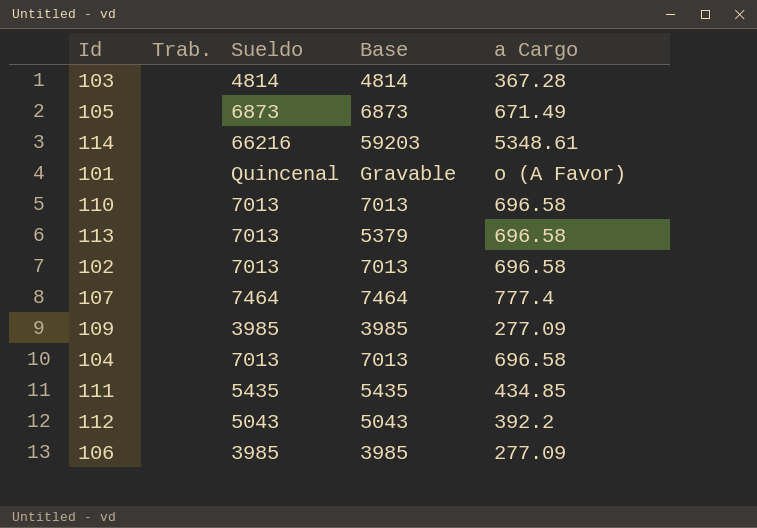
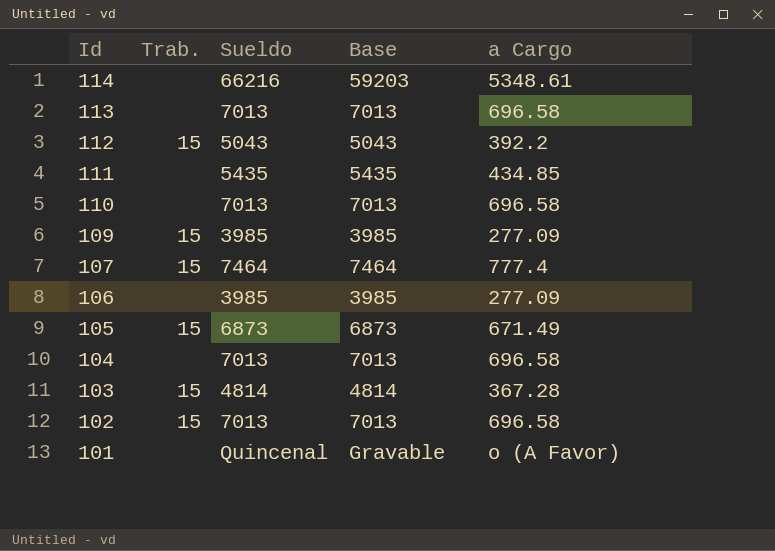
row order: none -> Id descending
113 | Base: 5379 -> 7013
112 | Trab.: none -> 15
109 | Trab.: none -> 15
107 | Trab.: none -> 15
105 | Trab.: none -> 15
103 | Trab.: none -> 15
102 | Trab.: none -> 15

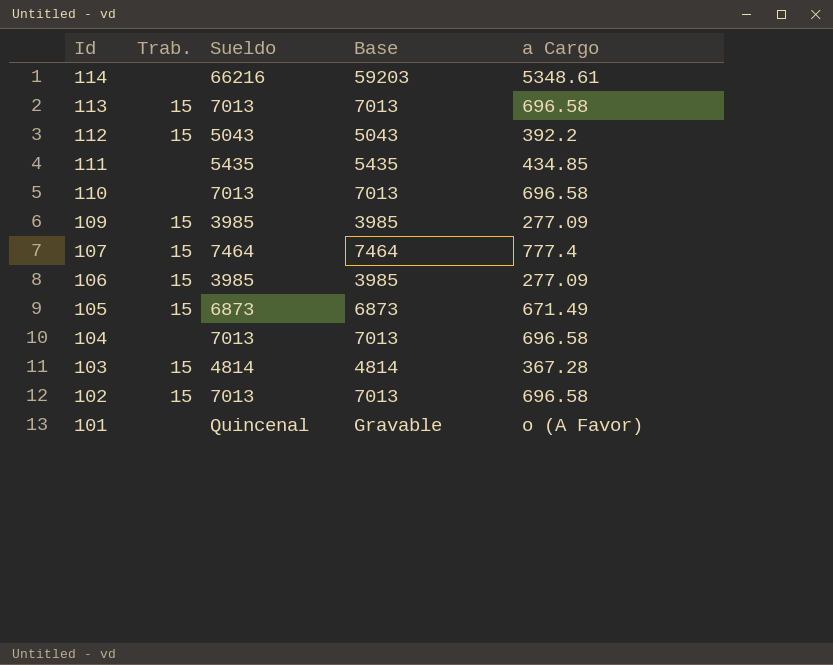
113 | Trab.: none -> 15
106 | Trab.: none -> 15

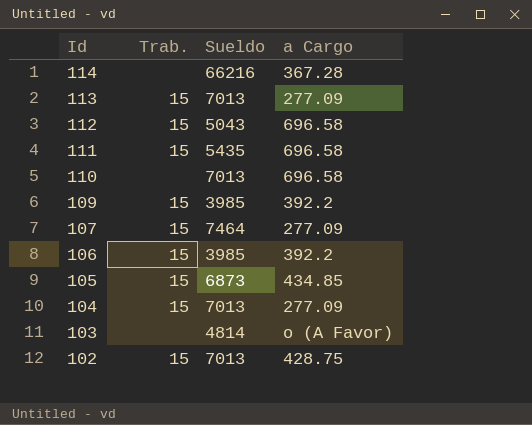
column Base | position: 4 -> none
row 101: none | Quincenal | Gravable | o (A Favor) -> none
114 | a Cargo: 5348.61 -> 367.28
113 | a Cargo: 696.58 -> 277.09
112 | a Cargo: 392.2 -> 696.58
111 | Trab.: none -> 15
111 | a Cargo: 434.85 -> 696.58
109 | a Cargo: 277.09 -> 392.2
107 | a Cargo: 777.4 -> 277.09
106 | a Cargo: 277.09 -> 392.2
105 | a Cargo: 671.49 -> 434.85
104 | Trab.: none -> 15
104 | a Cargo: 696.58 -> 277.09
103 | Trab.: 15 -> none
103 | a Cargo: 367.28 -> o (A Favor)
102 | a Cargo: 696.58 -> 428.75

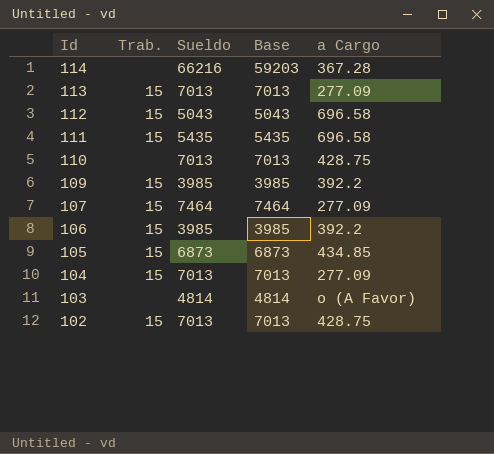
column Base | position: none -> 4
110 | a Cargo: 696.58 -> 428.75

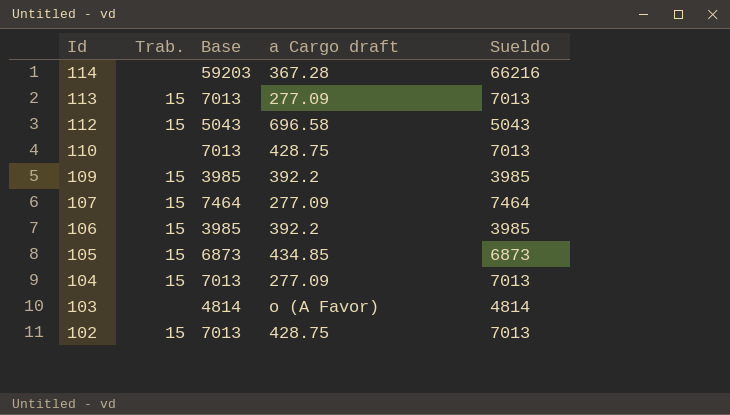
column name: a Cargo -> a Cargo draft
column Sueldo | position: 3 -> 5
row 111: 15 | 5435 | 5435 | 696.58 -> none

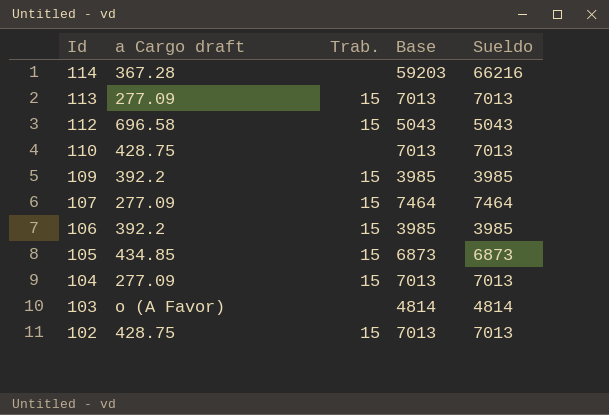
column a Cargo draft | position: 4 -> 2

